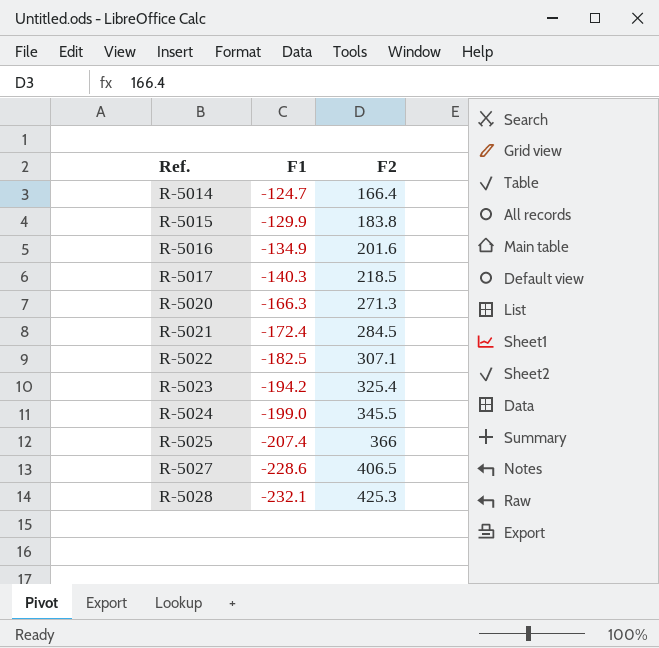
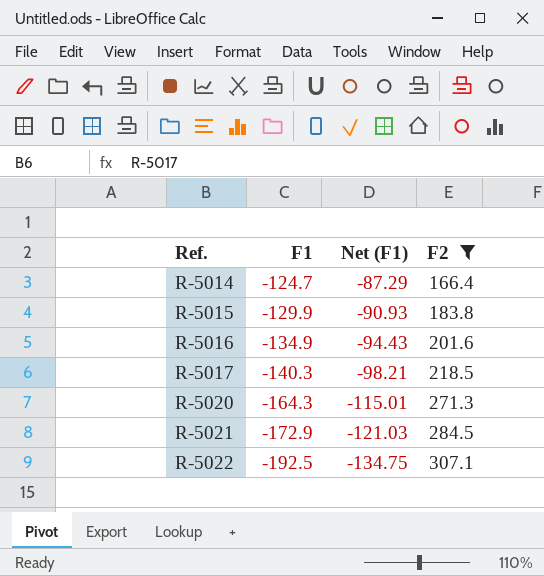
filter: none -> F2 <= 307.1
column Net (F1) | formula: none -> [F1] * 0.7
R-5020 | F1: -166.3 -> -164.3
R-5021 | F1: -172.4 -> -172.9
R-5022 | F1: -182.5 -> -192.5

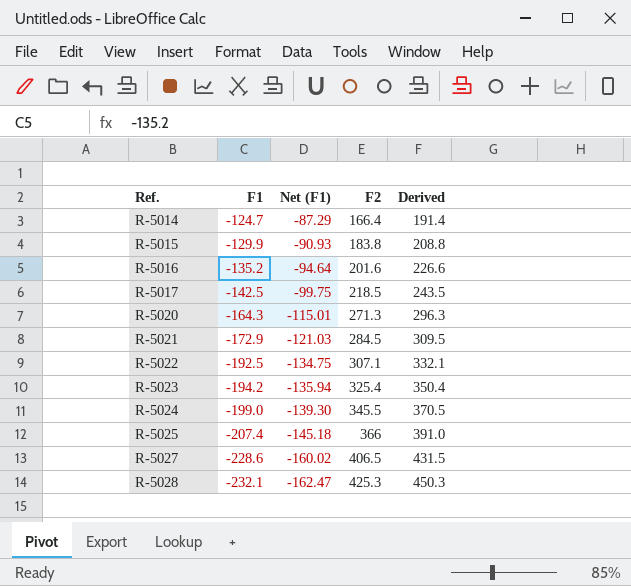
filter: F2 <= 307.1 -> none
column Derived | formula: none -> [F2] + 25
R-5016 | F1: -134.9 -> -135.2
R-5016 | Net (F1): -94.43 -> -94.64
R-5017 | F1: -140.3 -> -142.5
R-5017 | Net (F1): -98.21 -> -99.75

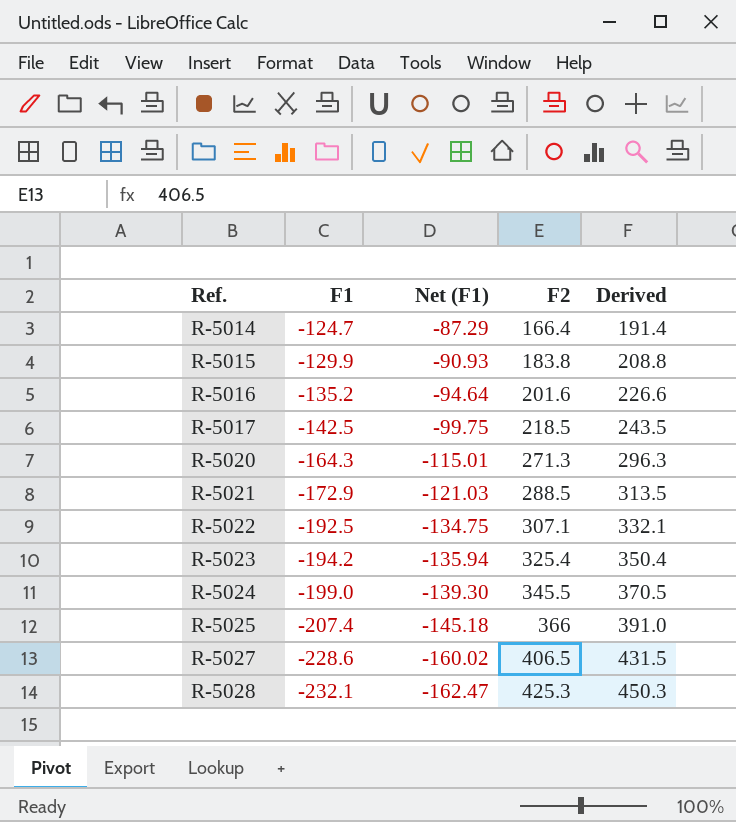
R-5021 | F2: 284.5 -> 288.5
R-5021 | Derived: 309.5 -> 313.5

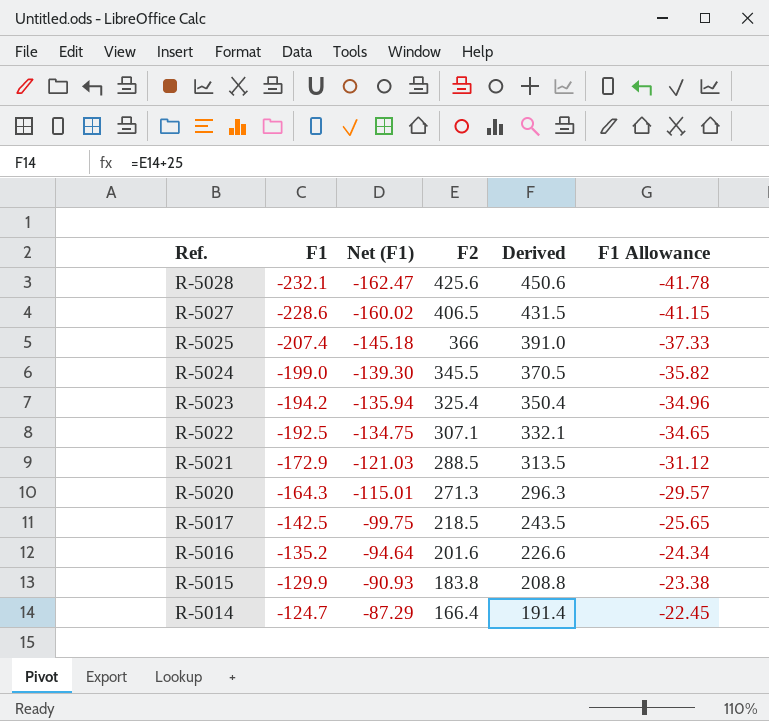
row order: Ref. ascending -> Ref. descending
column F1 Allowance | formula: none -> [F1] * 0.18
R-5028 | F2: 425.3 -> 425.6
R-5028 | Derived: 450.3 -> 450.6

